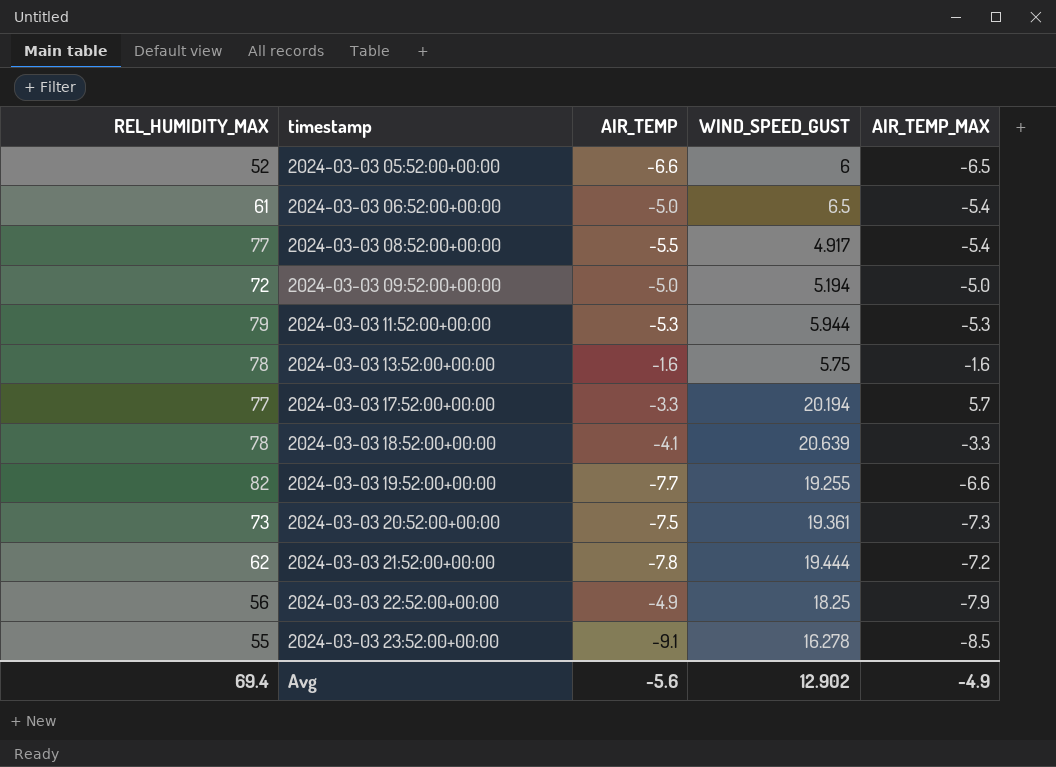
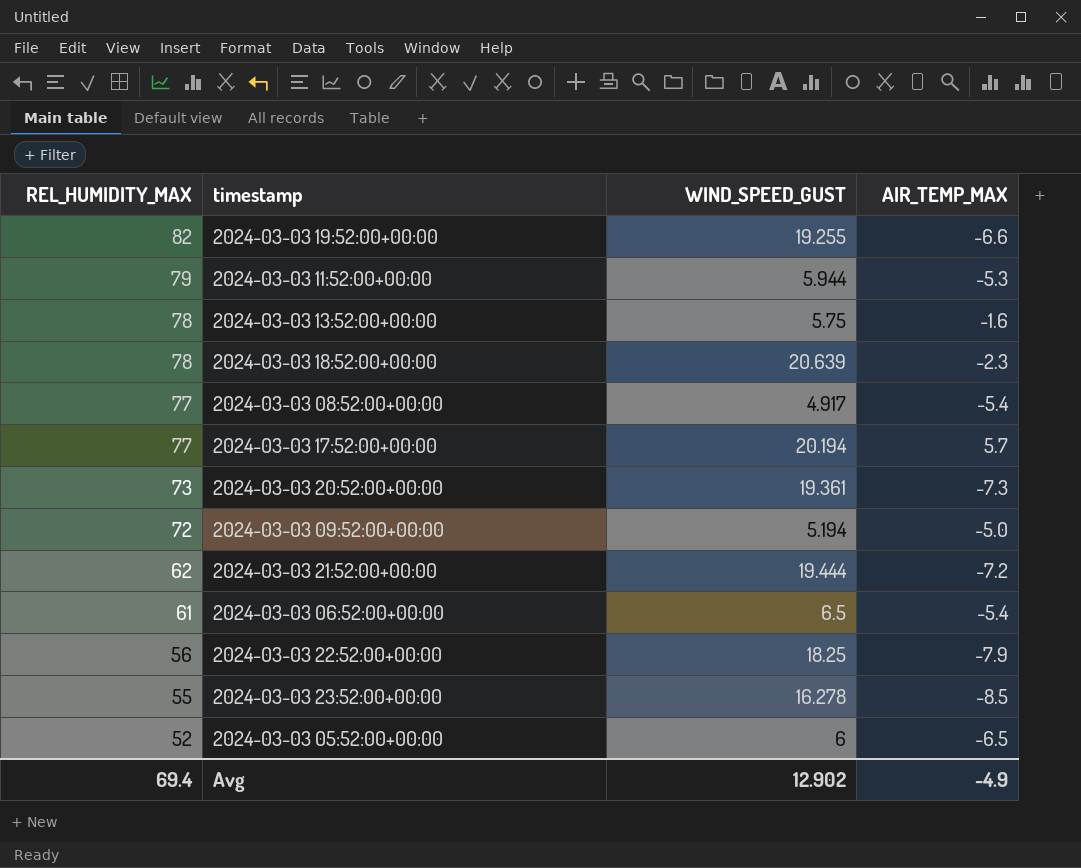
row order: timestamp ascending -> REL_HUMIDITY_MAX descending
column AIR_TEMP | position: 3 -> none
2024-03-03 18:52:00+00:00 | AIR_TEMP_MAX: -3.3 -> -2.3

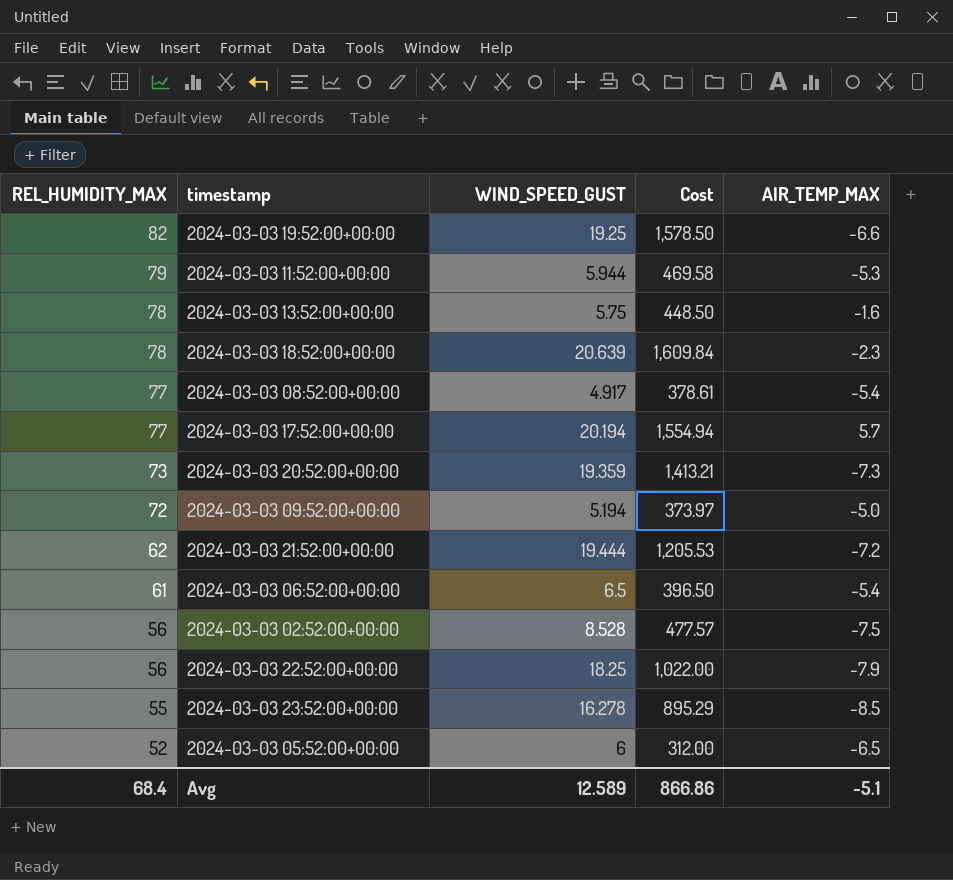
column Cost | formula: none -> [REL_HUMIDITY_MAX] * [WIND_SPEED_GUST]
2024-03-03 19:52:00+00:00 | WIND_SPEED_GUST: 19.255 -> 19.25
2024-03-03 20:52:00+00:00 | WIND_SPEED_GUST: 19.361 -> 19.359
row 2024-03-03 02:52:00+00:00: none -> 56 | 8.528 | 477.57 | -7.5
Avg | REL_HUMIDITY_MAX: 69.4 -> 68.4
Avg | WIND_SPEED_GUST: 12.902 -> 12.589
Avg | AIR_TEMP_MAX: -4.9 -> -5.1

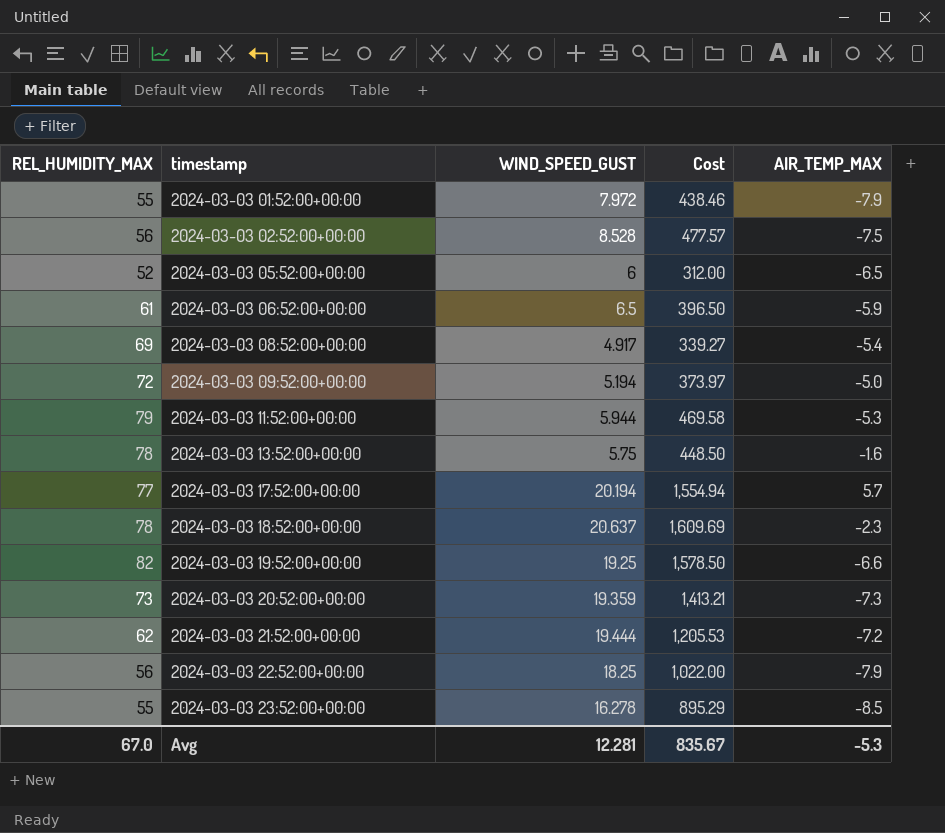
row order: REL_HUMIDITY_MAX descending -> timestamp ascending
row 2024-03-03 01:52:00+00:00: none -> 55 | 7.972 | 438.46 | -7.9
2024-03-03 06:52:00+00:00 | AIR_TEMP_MAX: -5.4 -> -5.9
2024-03-03 08:52:00+00:00 | REL_HUMIDITY_MAX: 77 -> 69
2024-03-03 08:52:00+00:00 | Cost: 378.61 -> 339.27
2024-03-03 18:52:00+00:00 | WIND_SPEED_GUST: 20.639 -> 20.637
2024-03-03 18:52:00+00:00 | Cost: 1,609.84 -> 1,609.69
Avg | REL_HUMIDITY_MAX: 68.4 -> 67.0
Avg | WIND_SPEED_GUST: 12.589 -> 12.281
Avg | Cost: 866.86 -> 835.67
Avg | AIR_TEMP_MAX: -5.1 -> -5.3

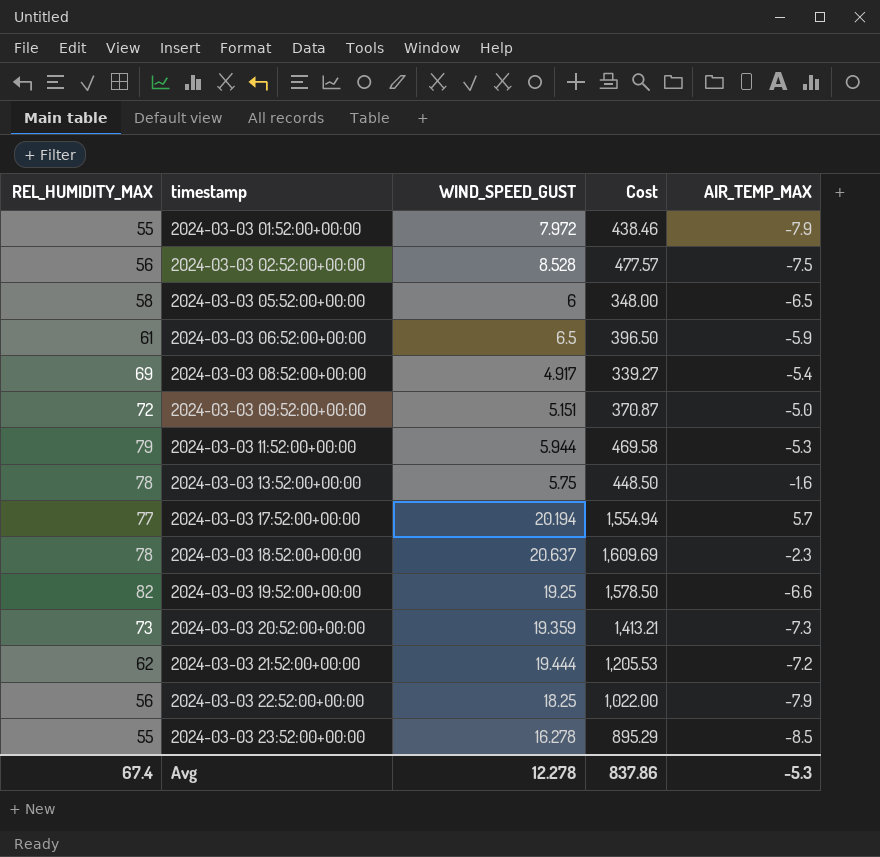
2024-03-03 05:52:00+00:00 | REL_HUMIDITY_MAX: 52 -> 58
2024-03-03 05:52:00+00:00 | Cost: 312.00 -> 348.00
2024-03-03 09:52:00+00:00 | WIND_SPEED_GUST: 5.194 -> 5.151
2024-03-03 09:52:00+00:00 | Cost: 373.97 -> 370.87
Avg | REL_HUMIDITY_MAX: 67.0 -> 67.4
Avg | WIND_SPEED_GUST: 12.281 -> 12.278
Avg | Cost: 835.67 -> 837.86

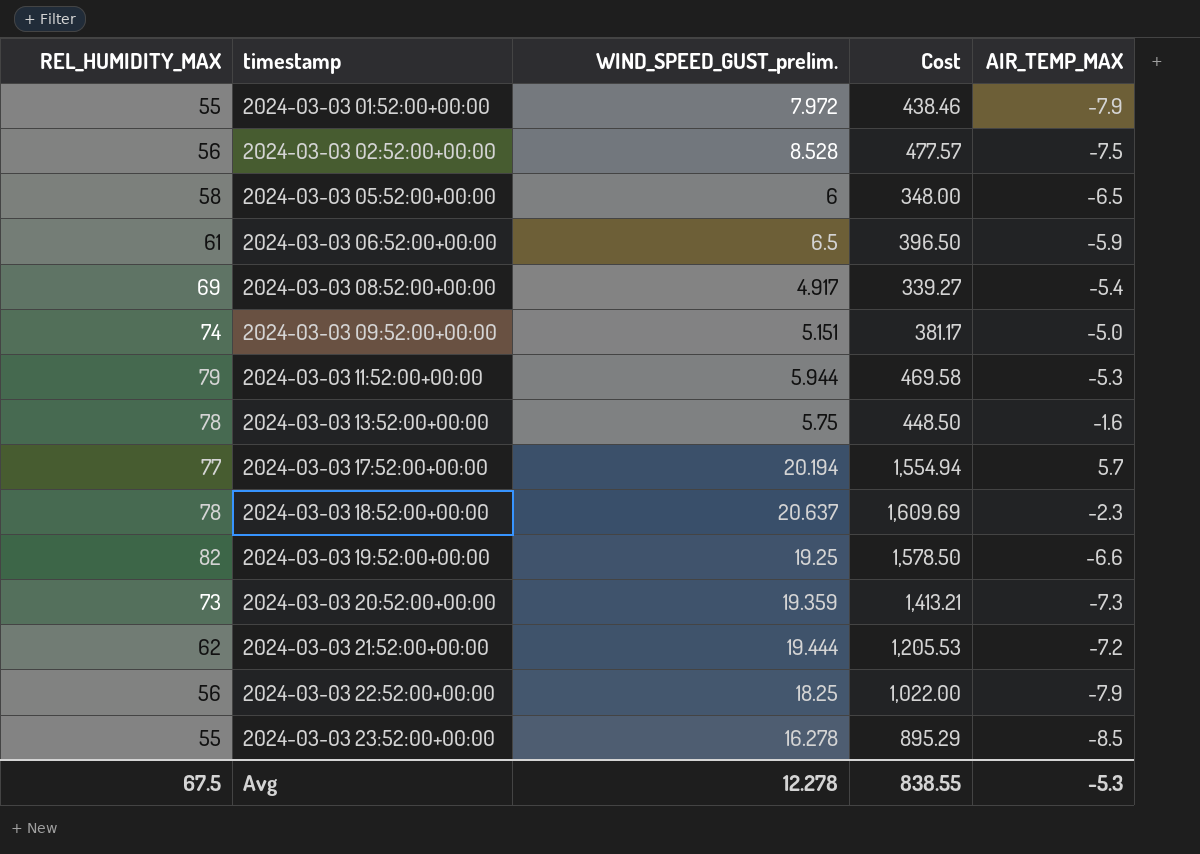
column name: WIND_SPEED_GUST -> WIND_SPEED_GUST_prelim.
2024-03-03 09:52:00+00:00 | REL_HUMIDITY_MAX: 72 -> 74
2024-03-03 09:52:00+00:00 | Cost: 370.87 -> 381.17
Avg | REL_HUMIDITY_MAX: 67.4 -> 67.5
Avg | Cost: 837.86 -> 838.55

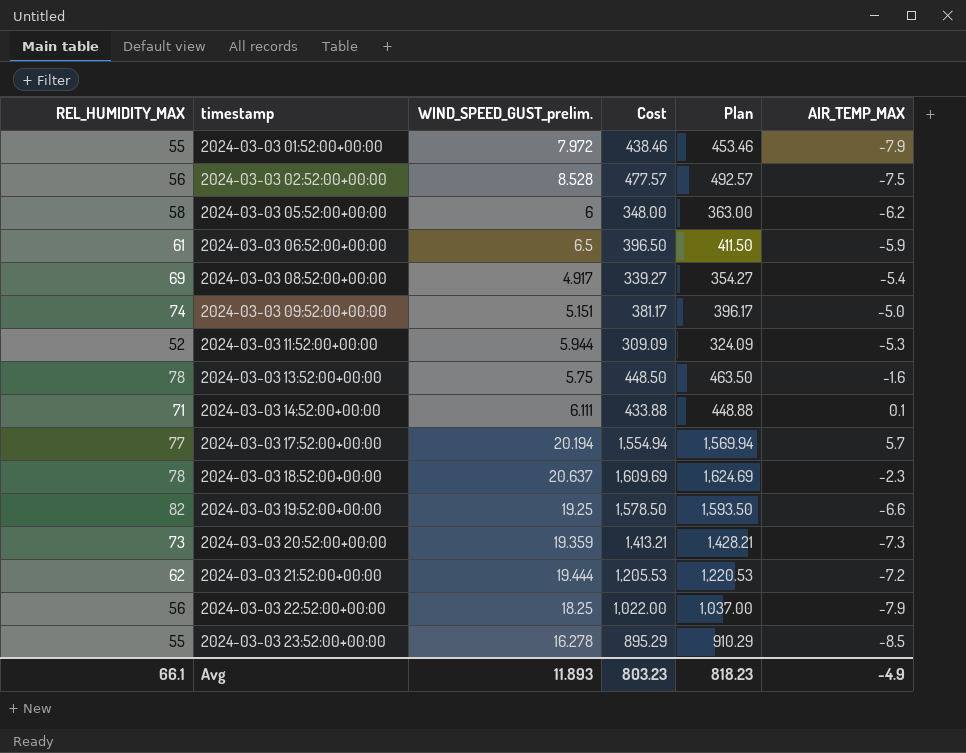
column Plan | formula: none -> [Cost] + 15
2024-03-03 05:52:00+00:00 | AIR_TEMP_MAX: -6.5 -> -6.2
2024-03-03 11:52:00+00:00 | REL_HUMIDITY_MAX: 79 -> 52
2024-03-03 11:52:00+00:00 | Cost: 469.58 -> 309.09
row 2024-03-03 14:52:00+00:00: none -> 71 | 6.111 | 433.88 | 448.88 | 0.1
Avg | REL_HUMIDITY_MAX: 67.5 -> 66.1
Avg | WIND_SPEED_GUST_prelim.: 12.278 -> 11.893
Avg | Cost: 838.55 -> 803.23
Avg | AIR_TEMP_MAX: -5.3 -> -4.9

